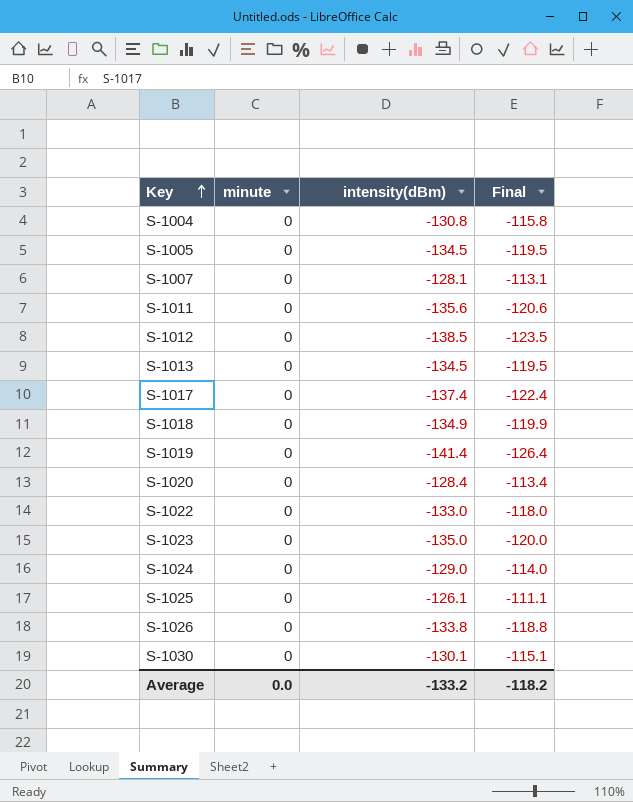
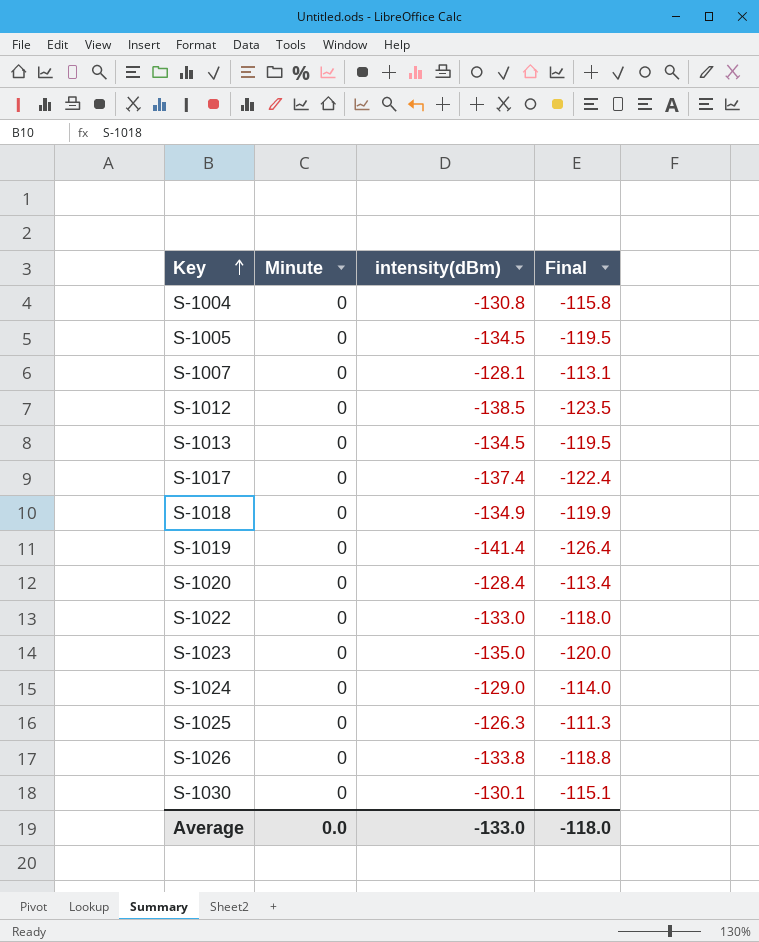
column name: minute -> Minute
row S-1011: 0 | -135.6 | -120.6 -> none
S-1025 | intensity(dBm): -126.1 -> -126.3
S-1025 | Final: -111.1 -> -111.3
Average | intensity(dBm): -133.2 -> -133.0
Average | Final: -118.2 -> -118.0

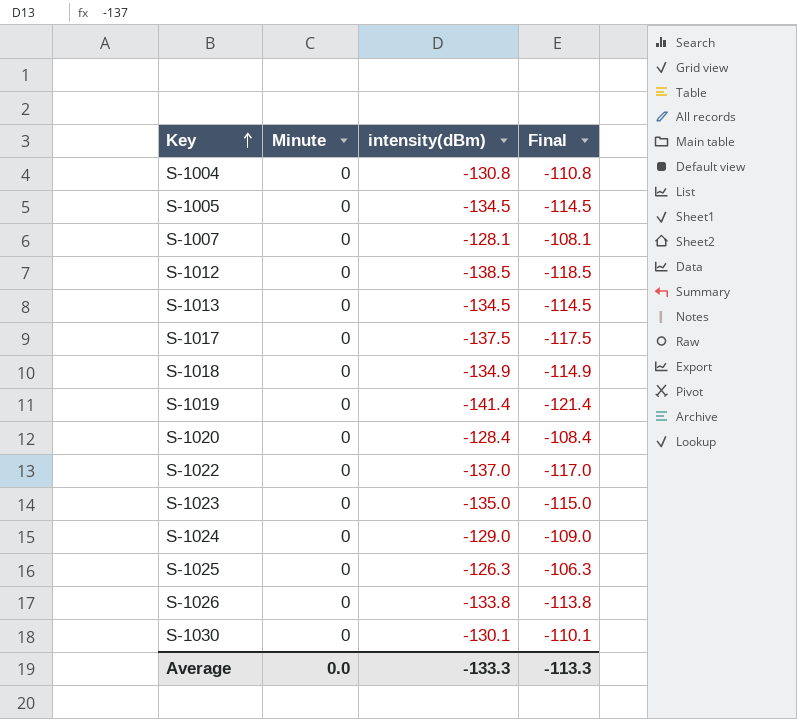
column Final | formula: [intensity(dBm)] + 15 -> [intensity(dBm)] + 20
S-1017 | intensity(dBm): -137.4 -> -137.5
S-1022 | intensity(dBm): -133.0 -> -137.0
Average | intensity(dBm): -133.0 -> -133.3
Average | Final: -118.0 -> -113.3

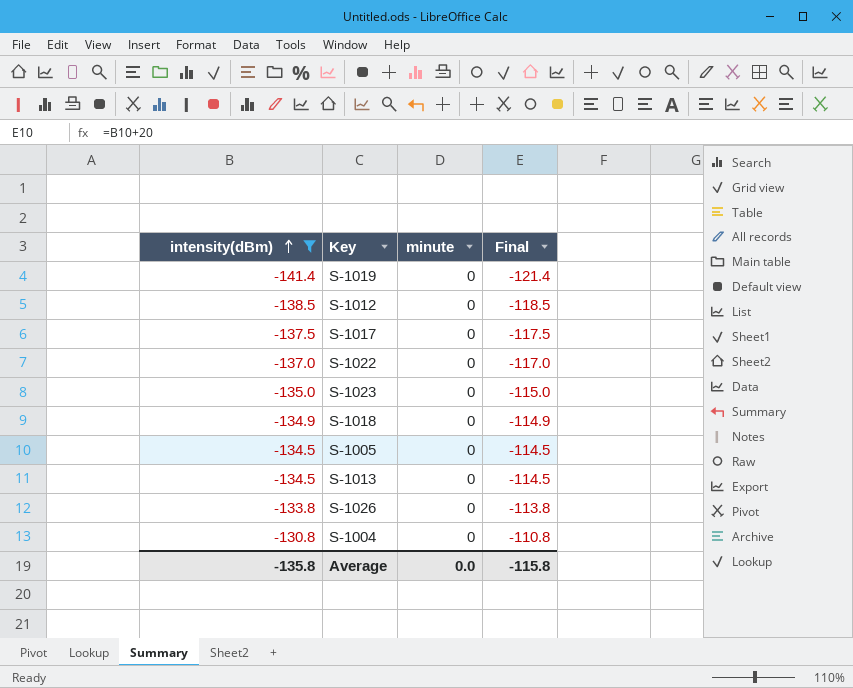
filter: none -> intensity(dBm) <= -130.8
row order: Key ascending -> intensity(dBm) ascending
column intensity(dBm) | position: 3 -> 1
column name: Minute -> minute
Average | intensity(dBm): -133.3 -> -135.8
Average | Final: -113.3 -> -115.8

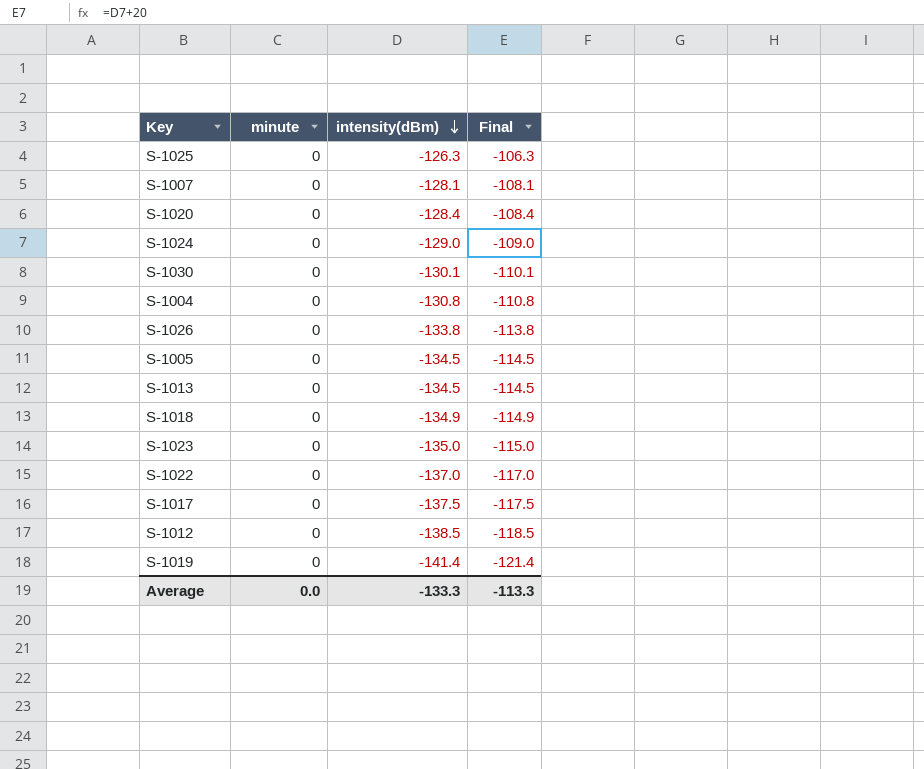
filter: intensity(dBm) <= -130.8 -> none
row order: intensity(dBm) ascending -> intensity(dBm) descending
column intensity(dBm) | position: 1 -> 3
Average | intensity(dBm): -135.8 -> -133.3
Average | Final: -115.8 -> -113.3

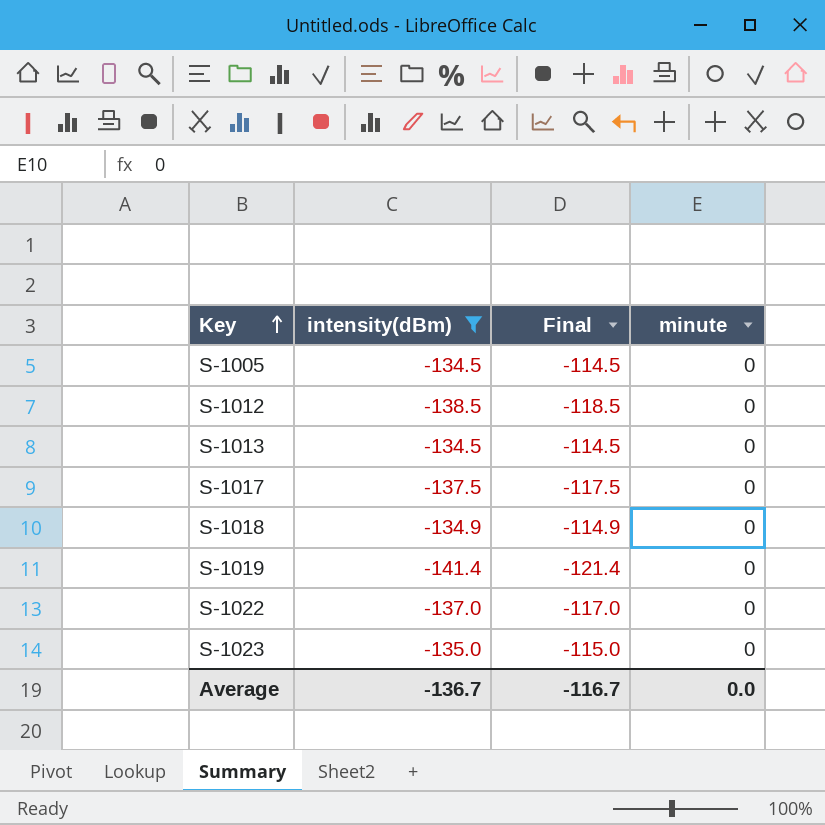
filter: none -> intensity(dBm) <= -134.5
row order: intensity(dBm) descending -> Key ascending
column minute | position: 2 -> 4
Average | intensity(dBm): -133.3 -> -136.7
Average | Final: -113.3 -> -116.7

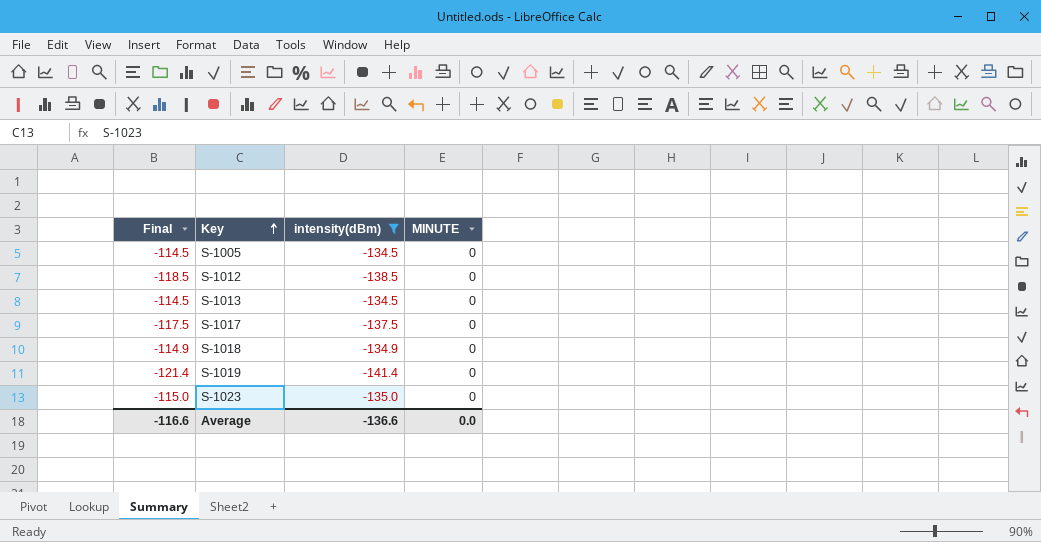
column Final | position: 3 -> 1
column name: minute -> MINUTE
row S-1022: -137.0 | -117.0 | 0 -> none
Average | Final: -116.7 -> -116.6
Average | intensity(dBm): -136.7 -> -136.6

